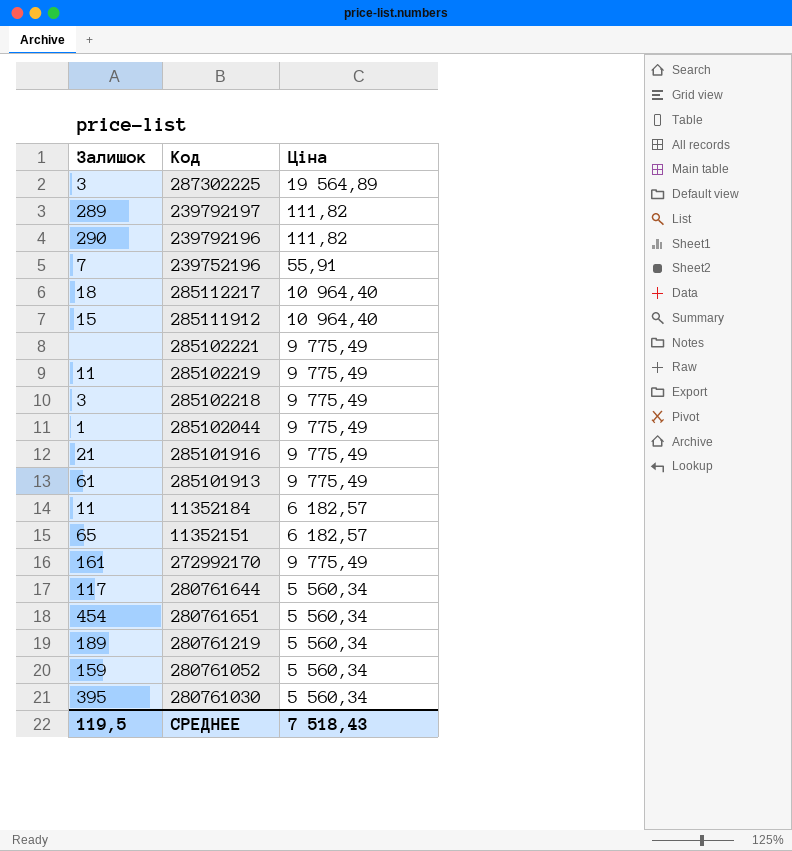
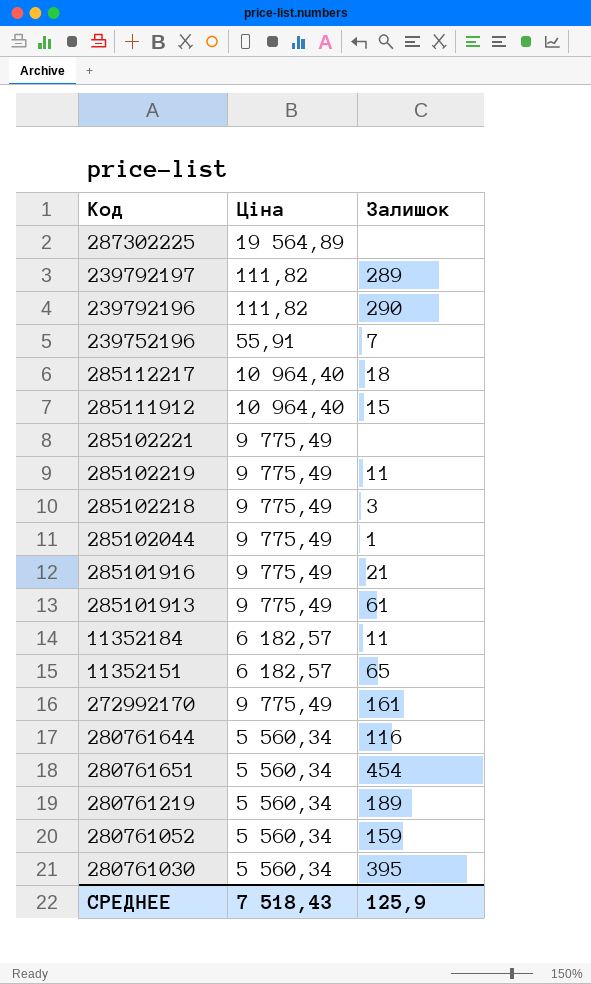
column Залишок | position: 1 -> 3
287302225 | Залишок: 3 -> none
280761644 | Залишок: 117 -> 116
СРЕДНЕЕ | Залишок: 119,5 -> 125,9

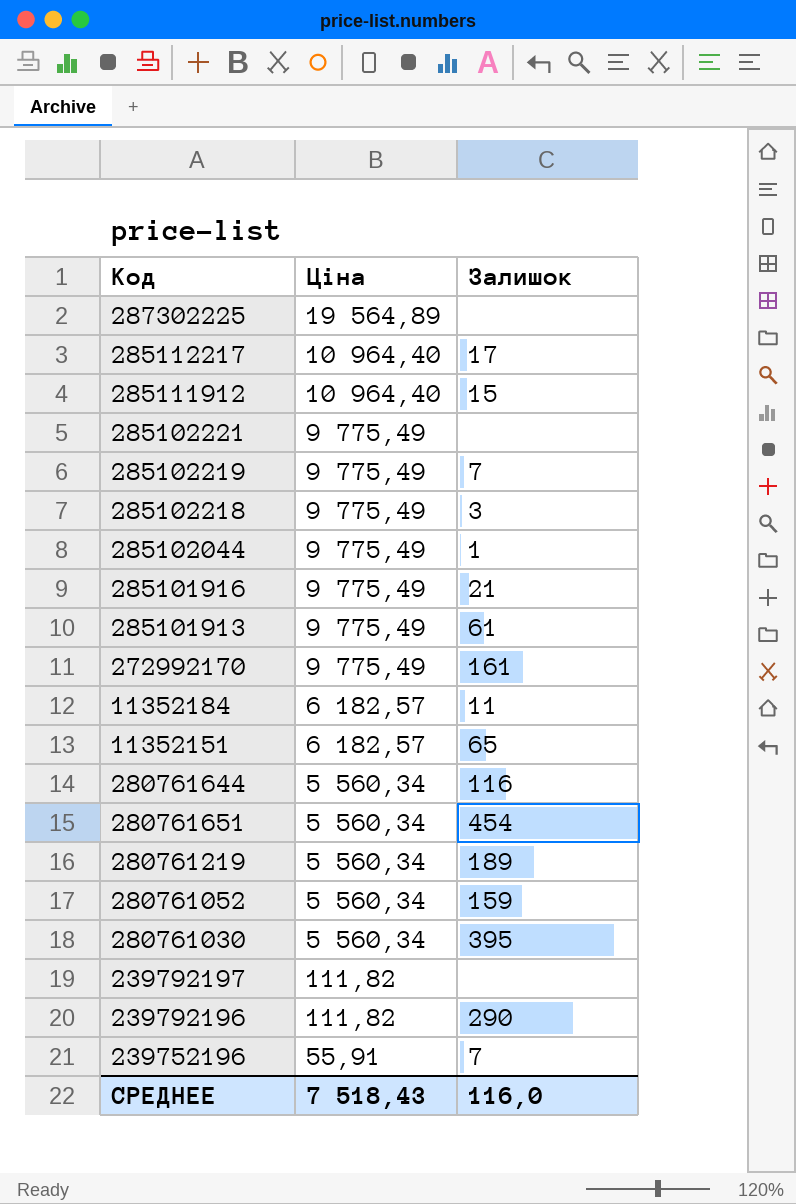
row order: none -> Ціна descending
285112217 | Залишок: 18 -> 17
285102219 | Залишок: 11 -> 7
239792197 | Залишок: 289 -> none
СРЕДНЕЕ | Залишок: 125,9 -> 116,0

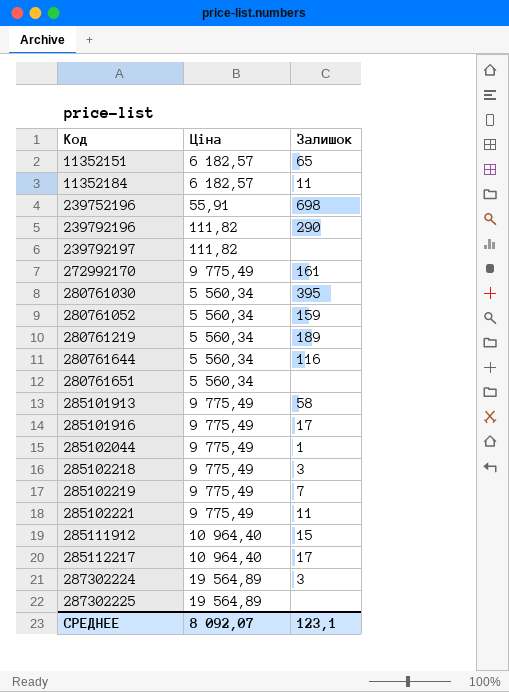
row order: Ціна descending -> Код ascending
239752196 | Залишок: 7 -> 698
280761651 | Залишок: 454 -> none
285101913 | Залишок: 61 -> 58
285101916 | Залишок: 21 -> 17
285102221 | Залишок: none -> 11
row 287302224: none -> 19 564,89 | 3
СРЕДНЕЕ | Ціна: 7 518,43 -> 8 092,07
СРЕДНЕЕ | Залишок: 116,0 -> 123,1

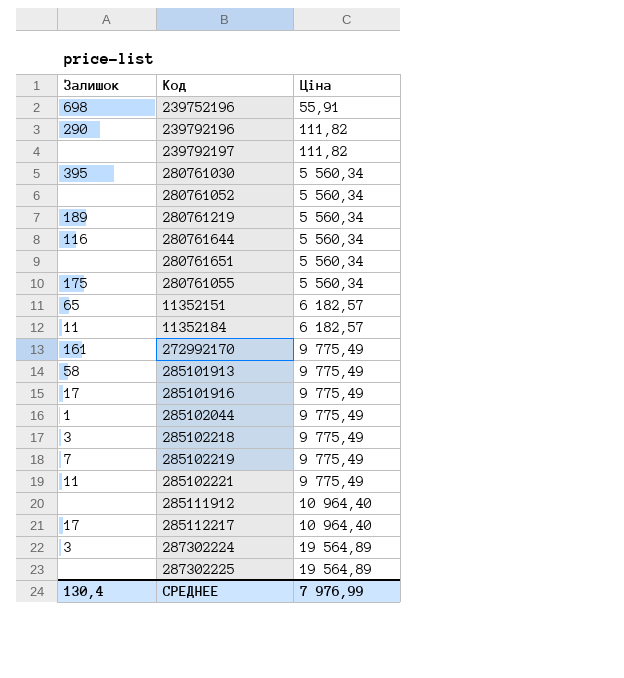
row order: Код ascending -> Ціна ascending
column Залишок | position: 3 -> 1
280761052 | Залишок: 159 -> none
row 280761055: none -> 175 | 5 560,34
285111912 | Залишок: 15 -> none
СРЕДНЕЕ | Залишок: 123,1 -> 130,4
СРЕДНЕЕ | Ціна: 8 092,07 -> 7 976,99

